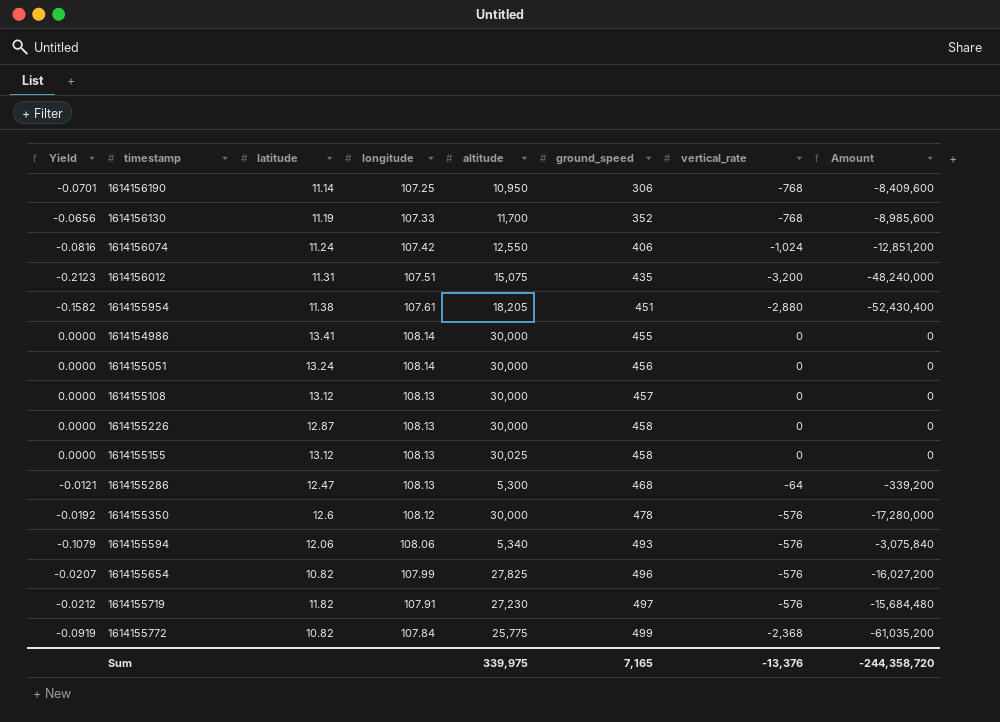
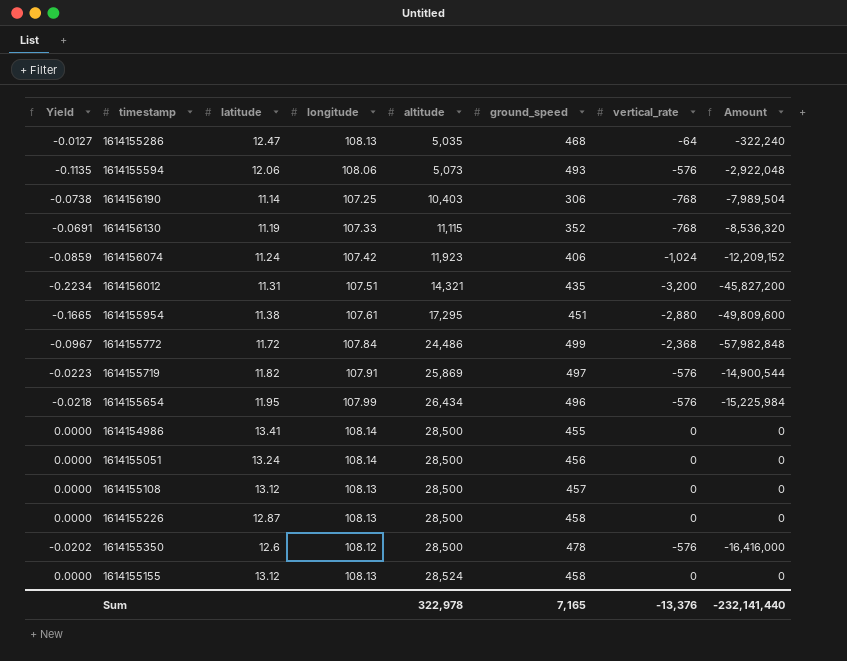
row order: ground_speed ascending -> altitude ascending
1614155286 | Yield: -0.0121 -> -0.0127
1614155286 | altitude: 5,300 -> 5,035
1614155286 | Amount: -339,200 -> -322,240
1614155594 | Yield: -0.1079 -> -0.1135
1614155594 | altitude: 5,340 -> 5,073
1614155594 | Amount: -3,075,840 -> -2,922,048
1614156190 | Yield: -0.0701 -> -0.0738
1614156190 | altitude: 10,950 -> 10,403
1614156190 | Amount: -8,409,600 -> -7,989,504
1614156130 | Yield: -0.0656 -> -0.0691
1614156130 | altitude: 11,700 -> 11,115
1614156130 | Amount: -8,985,600 -> -8,536,320
1614156074 | Yield: -0.0816 -> -0.0859
1614156074 | altitude: 12,550 -> 11,923
1614156074 | Amount: -12,851,200 -> -12,209,152
1614156012 | Yield: -0.2123 -> -0.2234
1614156012 | altitude: 15,075 -> 14,321
1614156012 | Amount: -48,240,000 -> -45,827,200
1614155954 | Yield: -0.1582 -> -0.1665
1614155954 | altitude: 18,205 -> 17,295
1614155954 | Amount: -52,430,400 -> -49,809,600
1614155772 | Yield: -0.0919 -> -0.0967
1614155772 | latitude: 10.82 -> 11.72
1614155772 | altitude: 25,775 -> 24,486
1614155772 | Amount: -61,035,200 -> -57,982,848
1614155719 | Yield: -0.0212 -> -0.0223
1614155719 | altitude: 27,230 -> 25,869
1614155719 | Amount: -15,684,480 -> -14,900,544
1614155654 | Yield: -0.0207 -> -0.0218
1614155654 | latitude: 10.82 -> 11.95
1614155654 | altitude: 27,825 -> 26,434
1614155654 | Amount: -16,027,200 -> -15,225,984
1614154986 | altitude: 30,000 -> 28,500
1614155051 | altitude: 30,000 -> 28,500
1614155108 | altitude: 30,000 -> 28,500
1614155226 | altitude: 30,000 -> 28,500
1614155350 | Yield: -0.0192 -> -0.0202
1614155350 | altitude: 30,000 -> 28,500
1614155350 | Amount: -17,280,000 -> -16,416,000
1614155155 | altitude: 30,025 -> 28,524
Sum | altitude: 339,975 -> 322,978
Sum | Amount: -244,358,720 -> -232,141,440

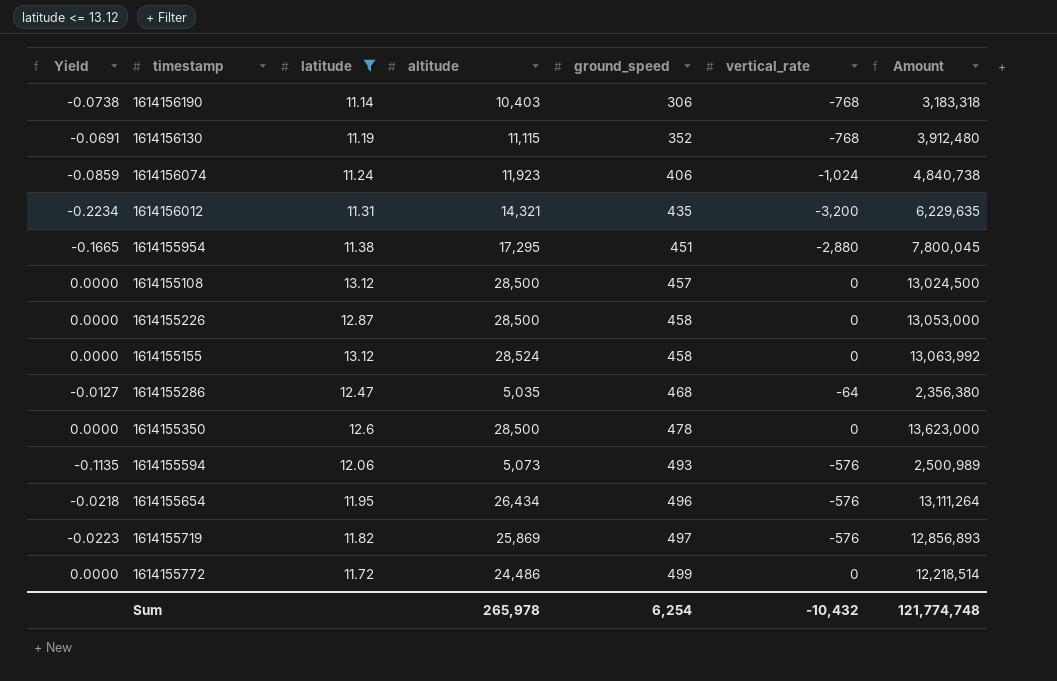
filter: none -> latitude <= 13.12
row order: altitude ascending -> ground_speed ascending
column longitude | position: 4 -> none
column Amount | formula: [altitude] * [vertical_rate] -> [altitude] * [ground_speed]
1614155350 | Yield: -0.0202 -> 0.0000
1614155350 | vertical_rate: -576 -> 0
1614155772 | Yield: -0.0967 -> 0.0000
1614155772 | vertical_rate: -2,368 -> 0
Sum | altitude: 322,978 -> 265,978
Sum | ground_speed: 7,165 -> 6,254
Sum | vertical_rate: -13,376 -> -10,432
Sum | Amount: -232,141,440 -> 121,774,748

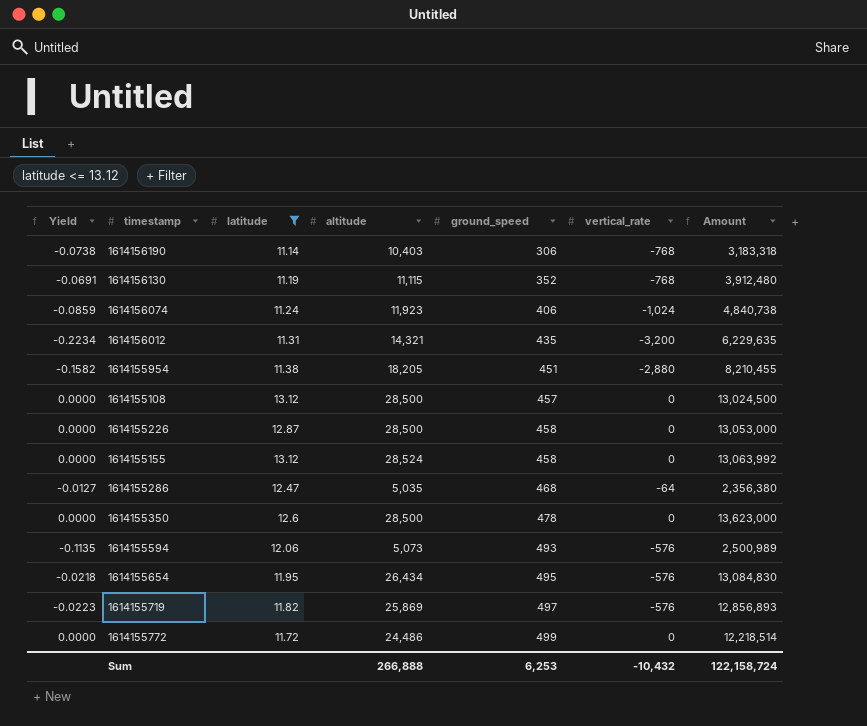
1614155954 | Yield: -0.1665 -> -0.1582
1614155954 | altitude: 17,295 -> 18,205
1614155954 | Amount: 7,800,045 -> 8,210,455
1614155654 | ground_speed: 496 -> 495
1614155654 | Amount: 13,111,264 -> 13,084,830
Sum | altitude: 265,978 -> 266,888
Sum | ground_speed: 6,254 -> 6,253
Sum | Amount: 121,774,748 -> 122,158,724

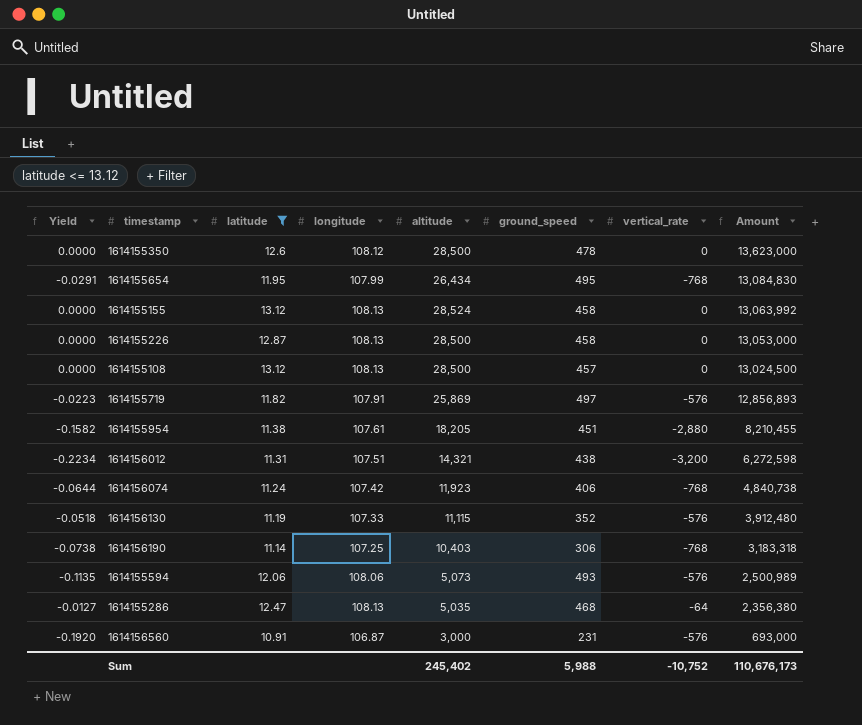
row order: ground_speed ascending -> Amount descending
column longitude | position: none -> 4
row 1614155772: 0.0000 | 11.72 | 24,486 | 499 | 0 | 12,218,514 -> none
1614155654 | Yield: -0.0218 -> -0.0291
1614155654 | vertical_rate: -576 -> -768
1614156012 | ground_speed: 435 -> 438
1614156012 | Amount: 6,229,635 -> 6,272,598
1614156074 | Yield: -0.0859 -> -0.0644
1614156074 | vertical_rate: -1,024 -> -768
1614156130 | Yield: -0.0691 -> -0.0518
1614156130 | vertical_rate: -768 -> -576
row 1614156560: none -> -0.1920 | 10.91 | 106.87 | 3,000 | 231 | -576 | 693,000
Sum | altitude: 266,888 -> 245,402
Sum | ground_speed: 6,253 -> 5,988
Sum | vertical_rate: -10,432 -> -10,752
Sum | Amount: 122,158,724 -> 110,676,173

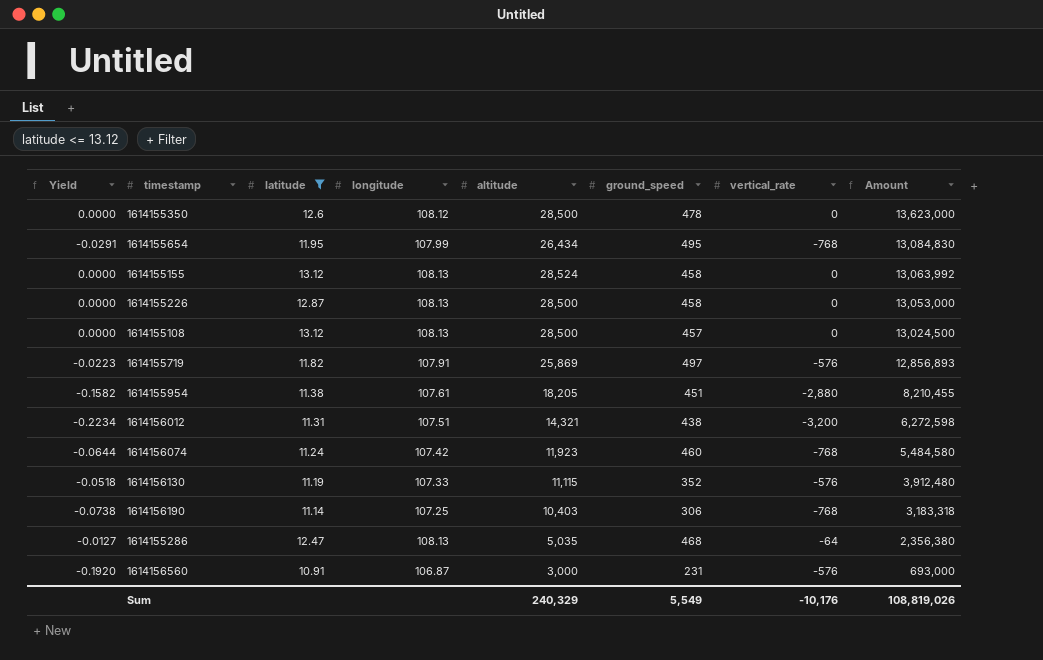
row 1614155594: -0.1135 | 12.06 | 108.06 | 5,073 | 493 | -576 | 2,500,989 -> none
1614156074 | ground_speed: 406 -> 460
1614156074 | Amount: 4,840,738 -> 5,484,580
Sum | altitude: 245,402 -> 240,329
Sum | ground_speed: 5,988 -> 5,549
Sum | vertical_rate: -10,752 -> -10,176
Sum | Amount: 110,676,173 -> 108,819,026

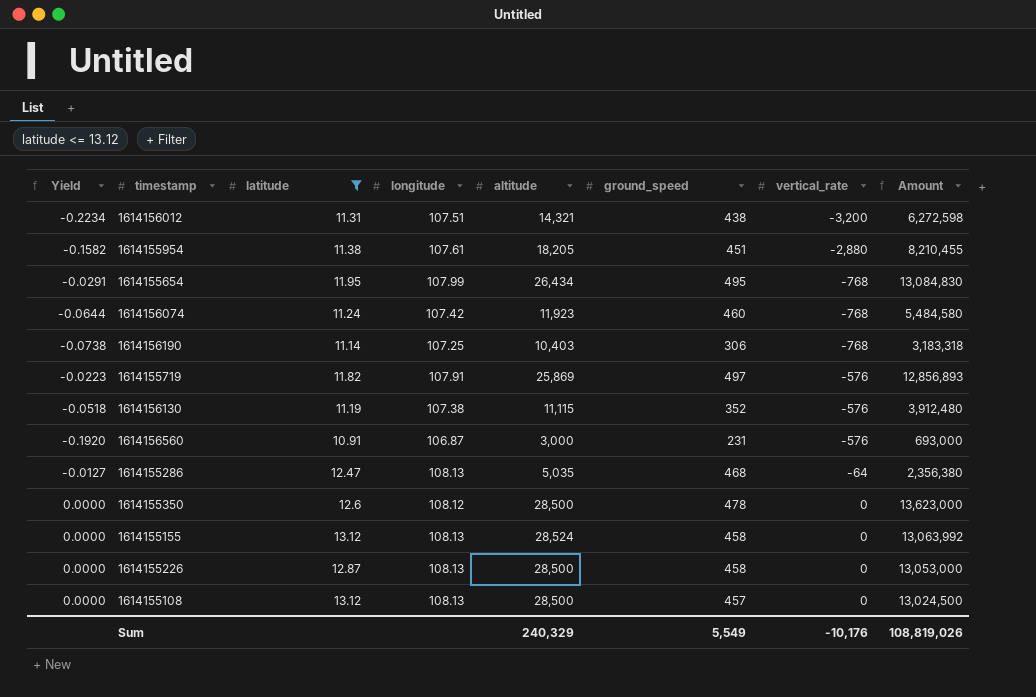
row order: Amount descending -> vertical_rate ascending
1614156130 | longitude: 107.33 -> 107.38

